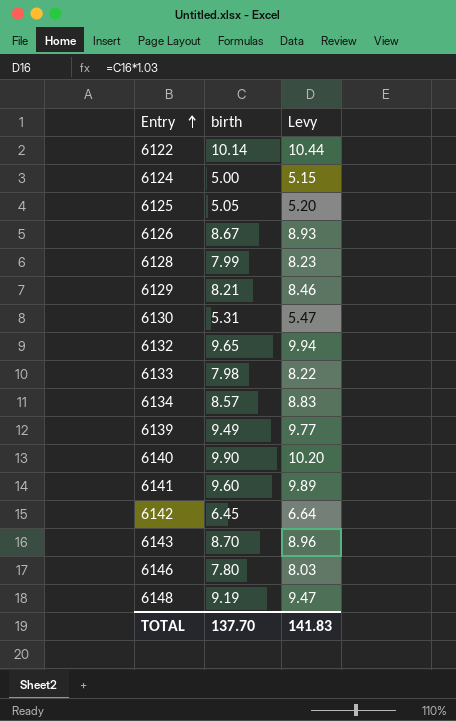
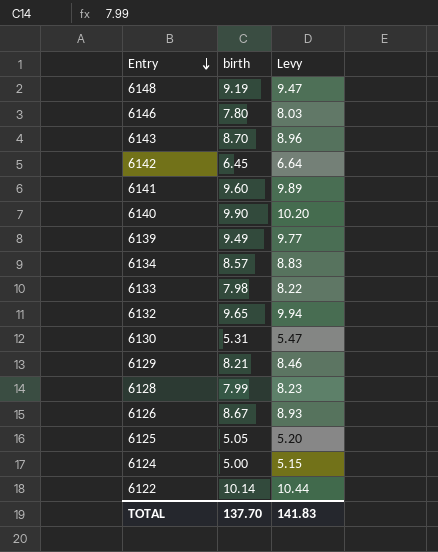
row order: Entry ascending -> Entry descending

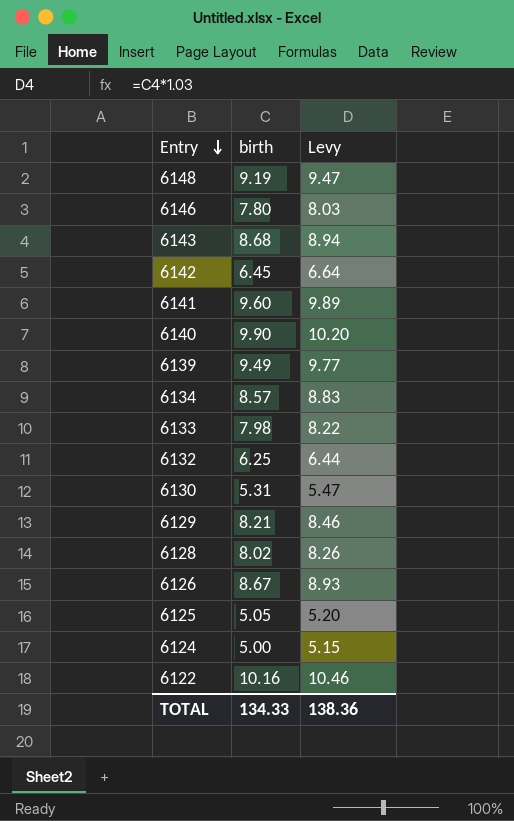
6143 | birth: 8.70 -> 8.68
6143 | Levy: 8.96 -> 8.94
6132 | birth: 9.65 -> 6.25
6132 | Levy: 9.94 -> 6.44
6128 | birth: 7.99 -> 8.02
6128 | Levy: 8.23 -> 8.26
6122 | birth: 10.14 -> 10.16
6122 | Levy: 10.44 -> 10.46
TOTAL | birth: 137.70 -> 134.33
TOTAL | Levy: 141.83 -> 138.36

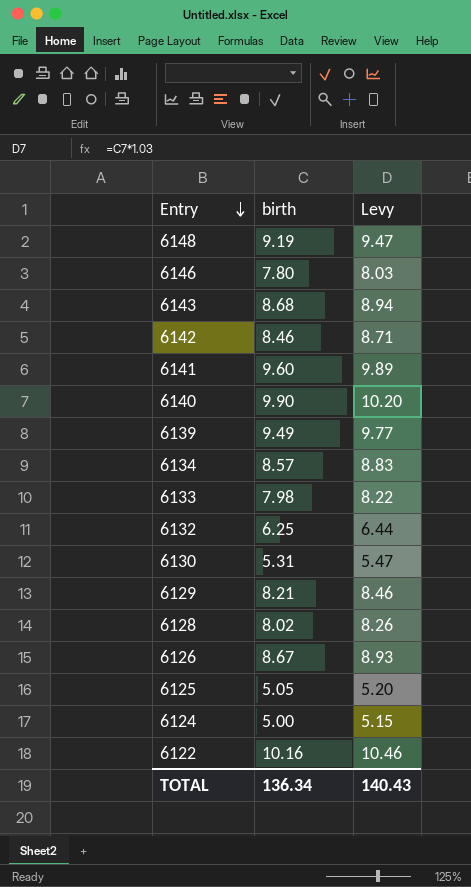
6142 | birth: 6.45 -> 8.46
6142 | Levy: 6.64 -> 8.71
TOTAL | birth: 134.33 -> 136.34
TOTAL | Levy: 138.36 -> 140.43

